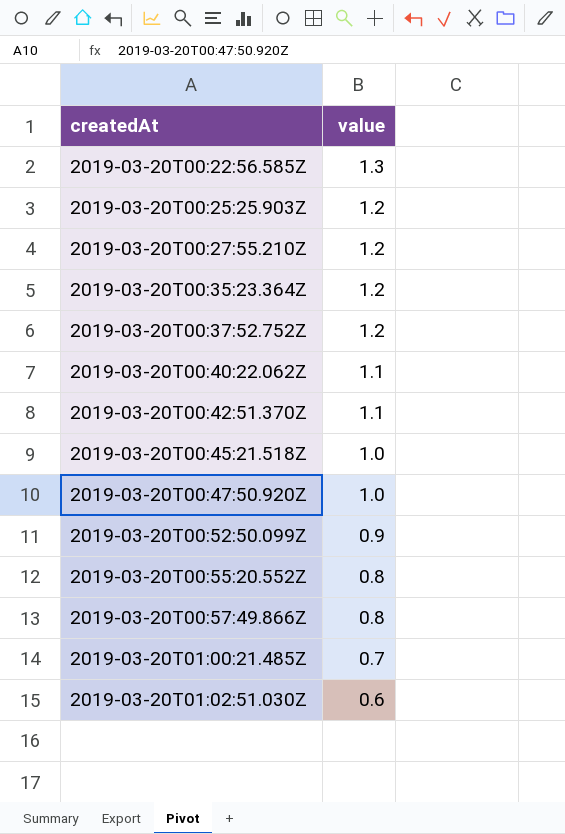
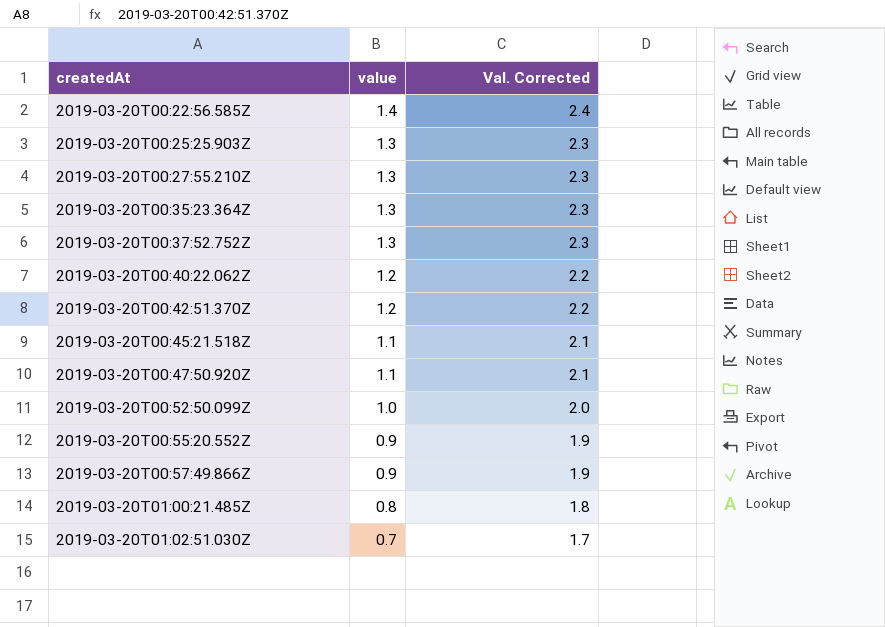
column Val. Corrected | formula: none -> [value] + 1
2019-03-20T00:22:56.585Z | value: 1.3 -> 1.4
2019-03-20T00:25:25.903Z | value: 1.2 -> 1.3
2019-03-20T00:27:55.210Z | value: 1.2 -> 1.3
2019-03-20T00:35:23.364Z | value: 1.2 -> 1.3
2019-03-20T00:37:52.752Z | value: 1.2 -> 1.3
2019-03-20T00:40:22.062Z | value: 1.1 -> 1.2
2019-03-20T00:42:51.370Z | value: 1.1 -> 1.2
2019-03-20T00:45:21.518Z | value: 1.0 -> 1.1
2019-03-20T00:47:50.920Z | value: 1.0 -> 1.1
2019-03-20T00:52:50.099Z | value: 0.9 -> 1.0
2019-03-20T00:55:20.552Z | value: 0.8 -> 0.9
2019-03-20T00:57:49.866Z | value: 0.8 -> 0.9
2019-03-20T01:00:21.485Z | value: 0.7 -> 0.8
2019-03-20T01:02:51.030Z | value: 0.6 -> 0.7

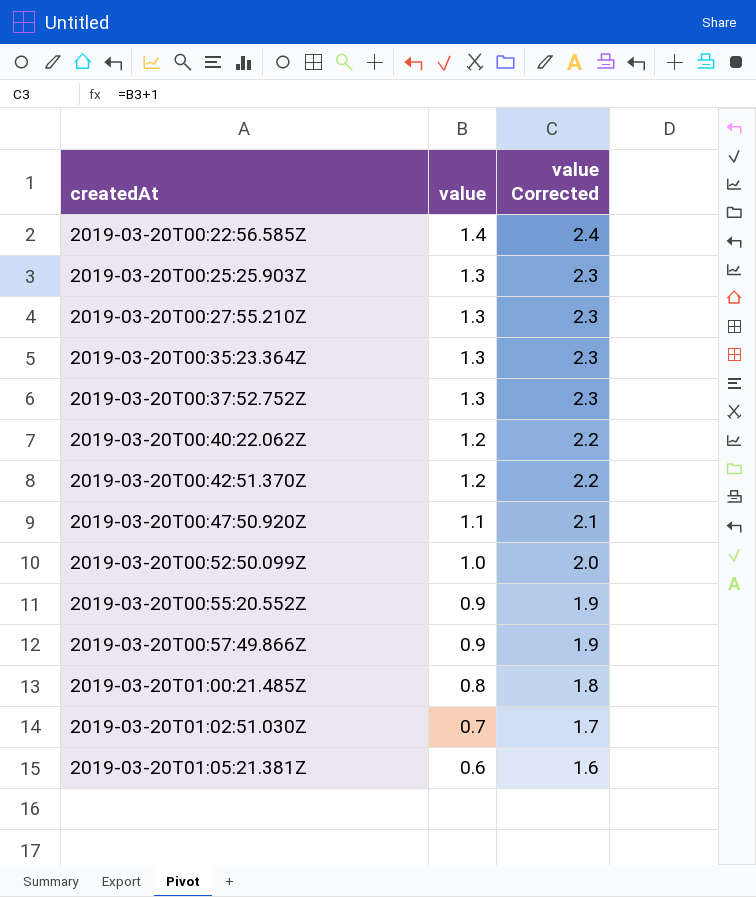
column name: Val. Corrected -> value Corrected
row 2019-03-20T00:45:21.518Z: 1.1 | 2.1 -> none
row 2019-03-20T01:05:21.381Z: none -> 0.6 | 1.6

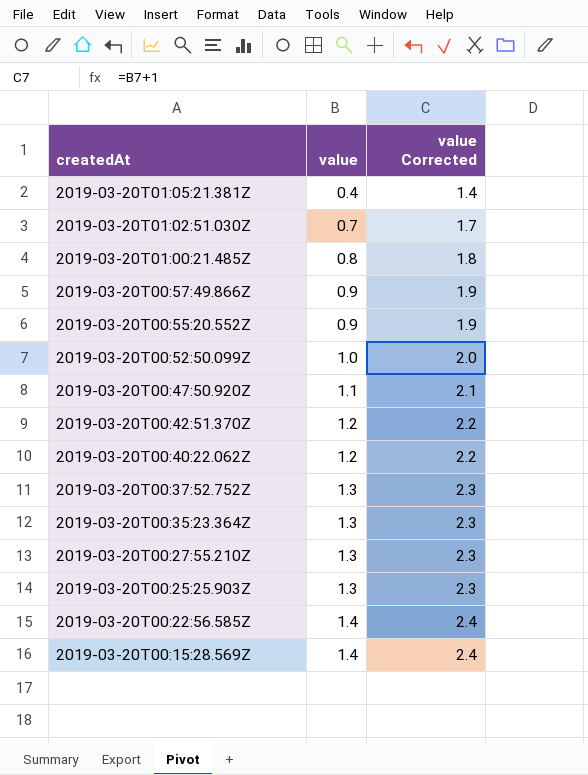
row order: createdAt ascending -> createdAt descending
2019-03-20T01:05:21.381Z | value: 0.6 -> 0.4
2019-03-20T01:05:21.381Z | value Corrected: 1.6 -> 1.4
row 2019-03-20T00:15:28.569Z: none -> 1.4 | 2.4

